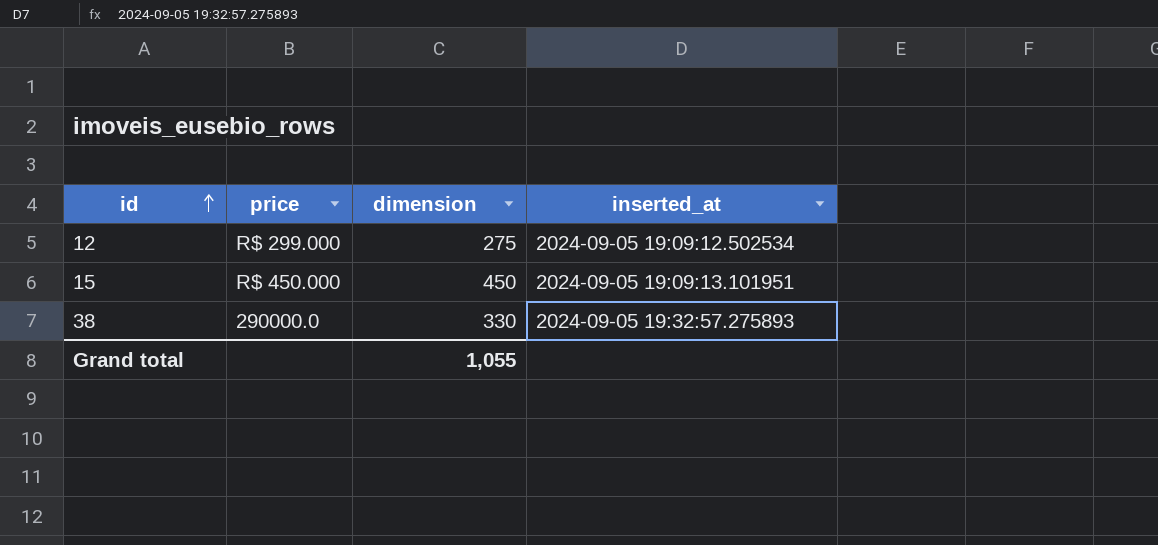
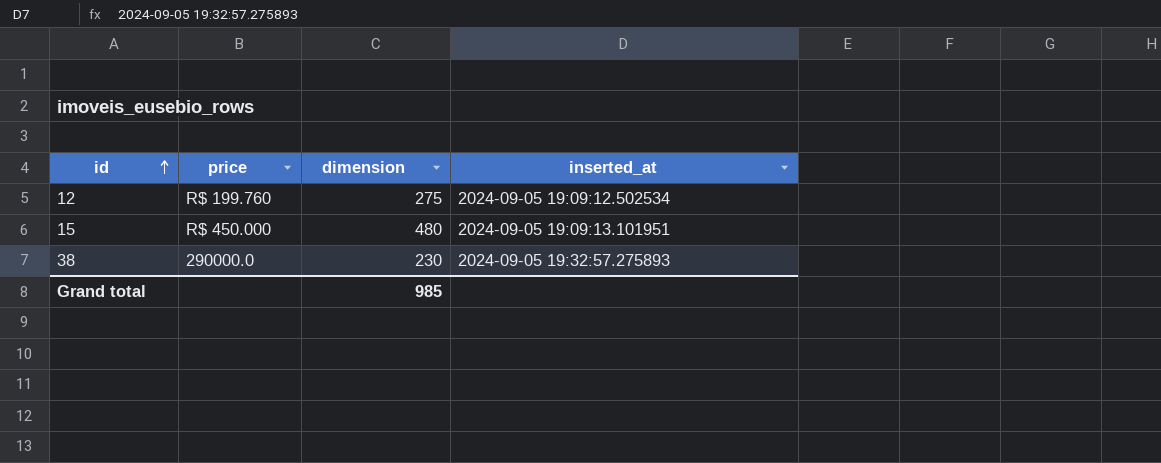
12 | price: R$ 299.000 -> R$ 199.760
15 | dimension: 450 -> 480
38 | dimension: 330 -> 230
Grand total | dimension: 1,055 -> 985

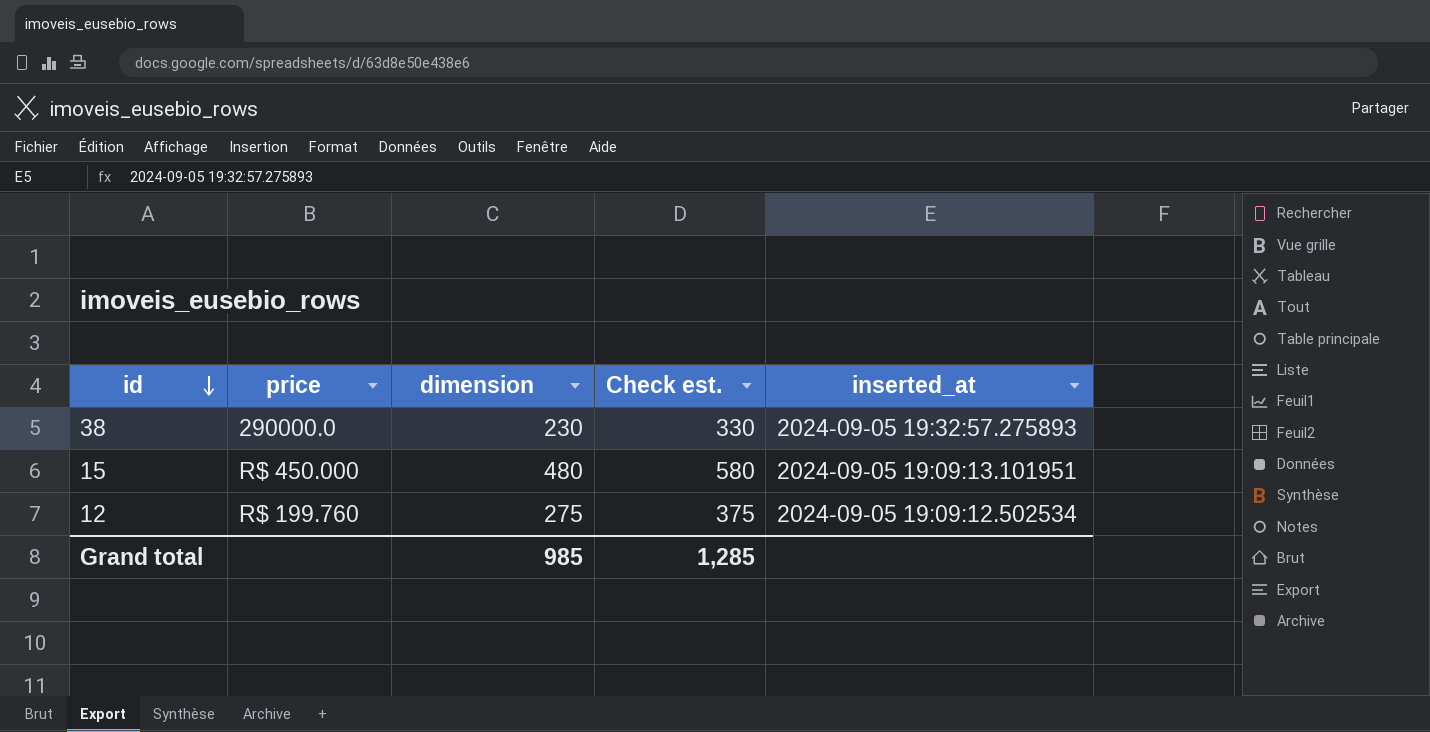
row order: id ascending -> id descending
column Check est. | formula: none -> [dimension] + 100

